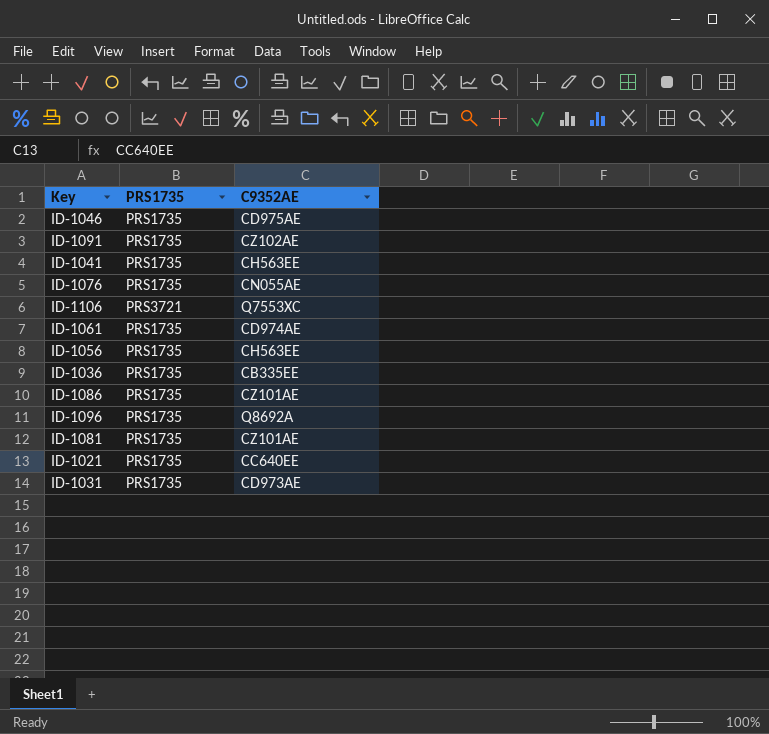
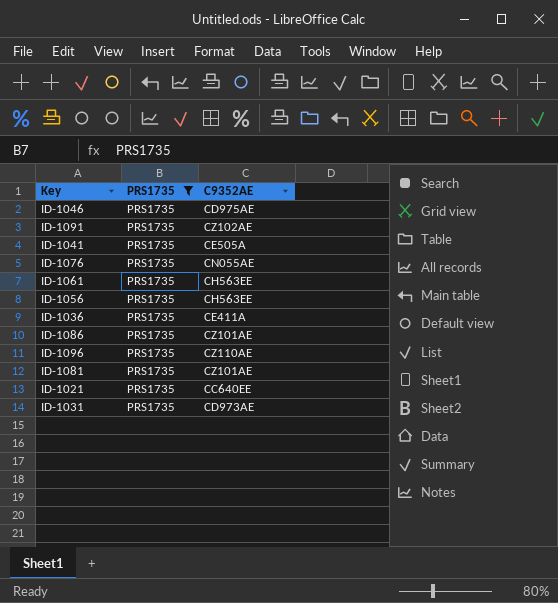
filter: none -> PRS1735 = PRS1735
ID-1041 | C9352AE: CH563EE -> CE505A
ID-1061 | C9352AE: CD974AE -> CH563EE
ID-1036 | C9352AE: CB335EE -> CE411A
ID-1096 | C9352AE: Q8692A -> CZ110AE

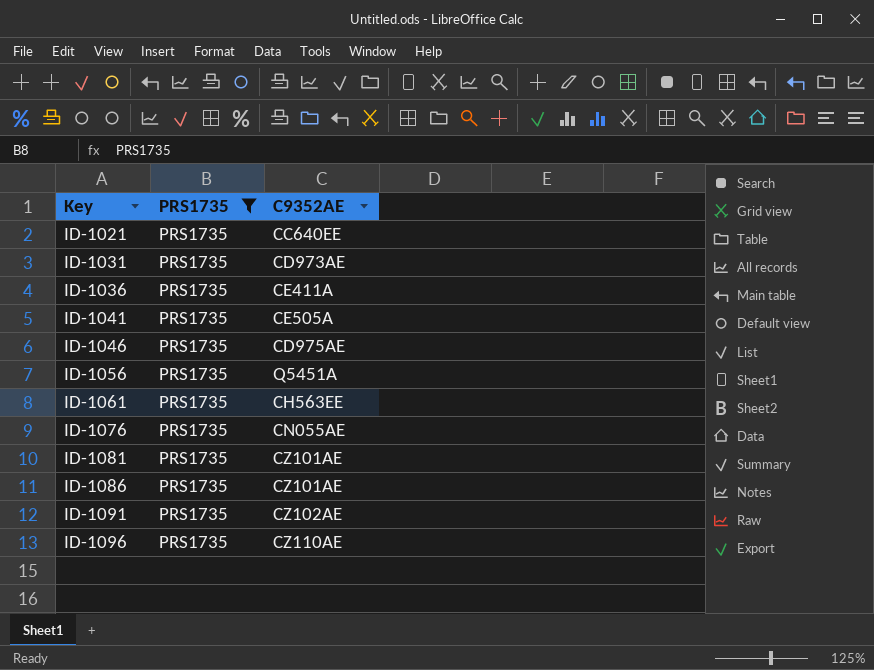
row order: none -> Key ascending
ID-1056 | C9352AE: CH563EE -> Q5451A

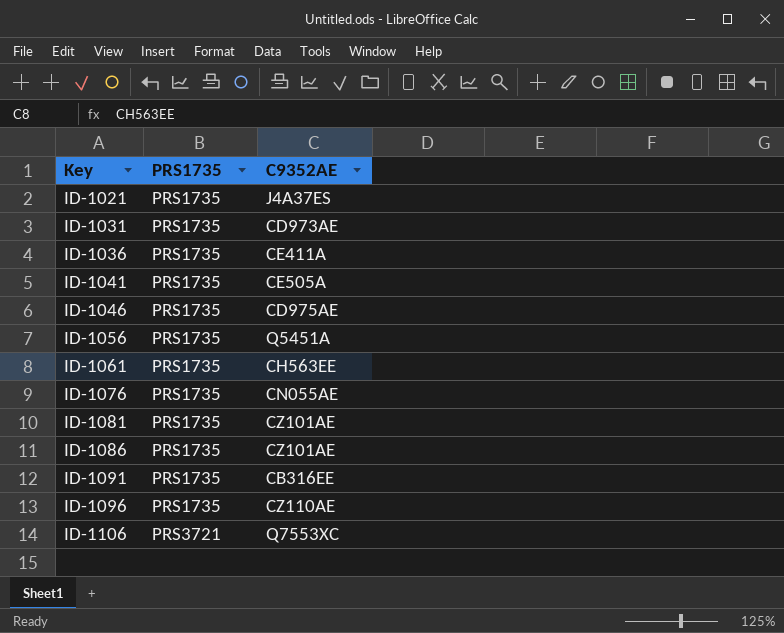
filter: PRS1735 = PRS1735 -> none
ID-1021 | C9352AE: CC640EE -> J4A37ES
ID-1091 | C9352AE: CZ102AE -> CB316EE

